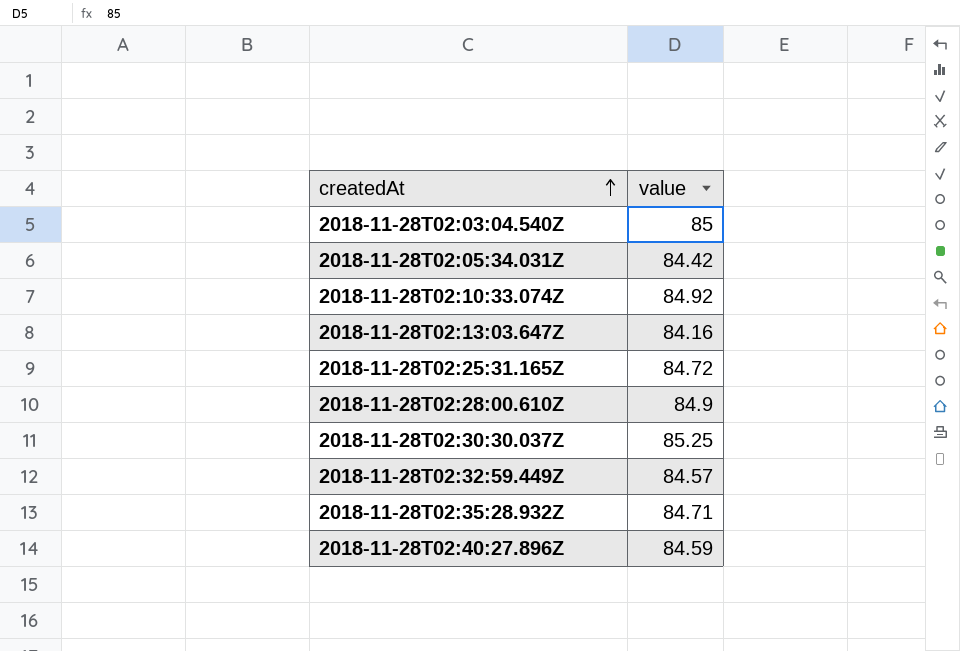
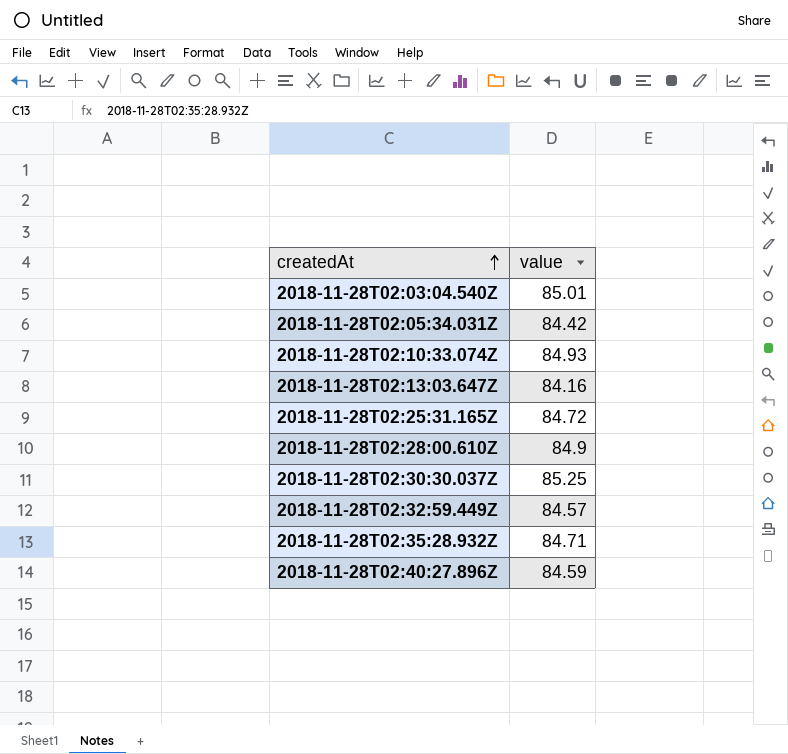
2018-11-28T02:03:04.540Z | value: 85 -> 85.01
2018-11-28T02:10:33.074Z | value: 84.92 -> 84.93

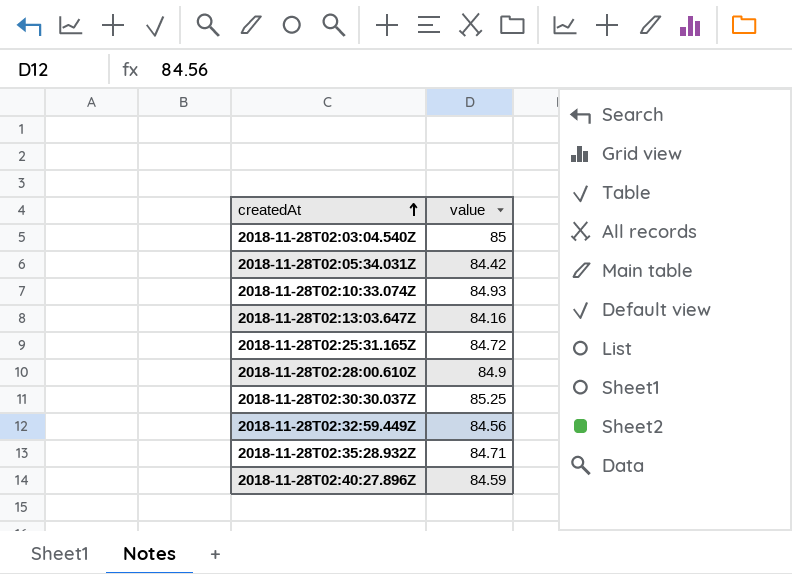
2018-11-28T02:03:04.540Z | value: 85.01 -> 85
2018-11-28T02:32:59.449Z | value: 84.57 -> 84.56

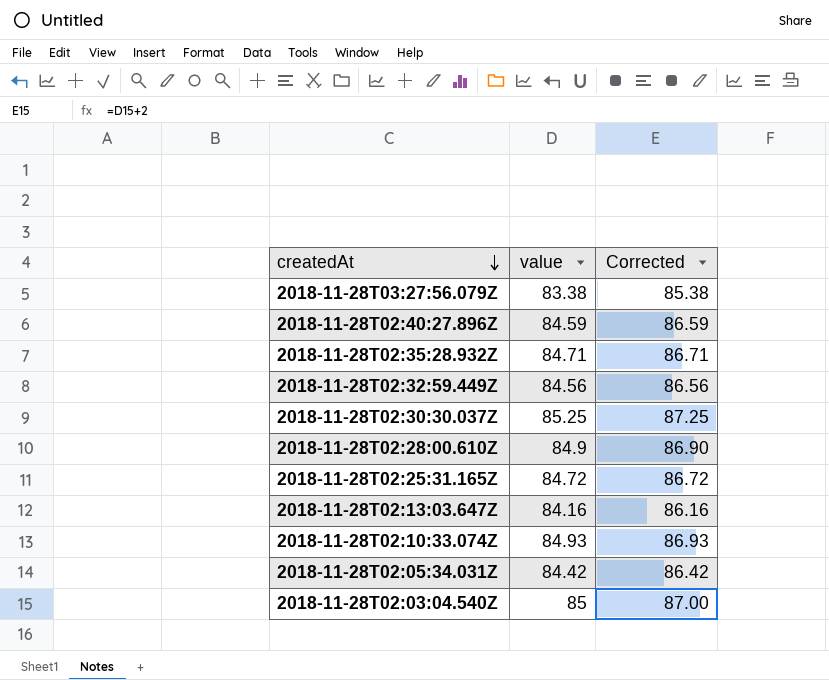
row order: createdAt ascending -> createdAt descending
column Corrected | formula: none -> [value] + 2
row 2018-11-28T03:27:56.079Z: none -> 83.38 | 85.38

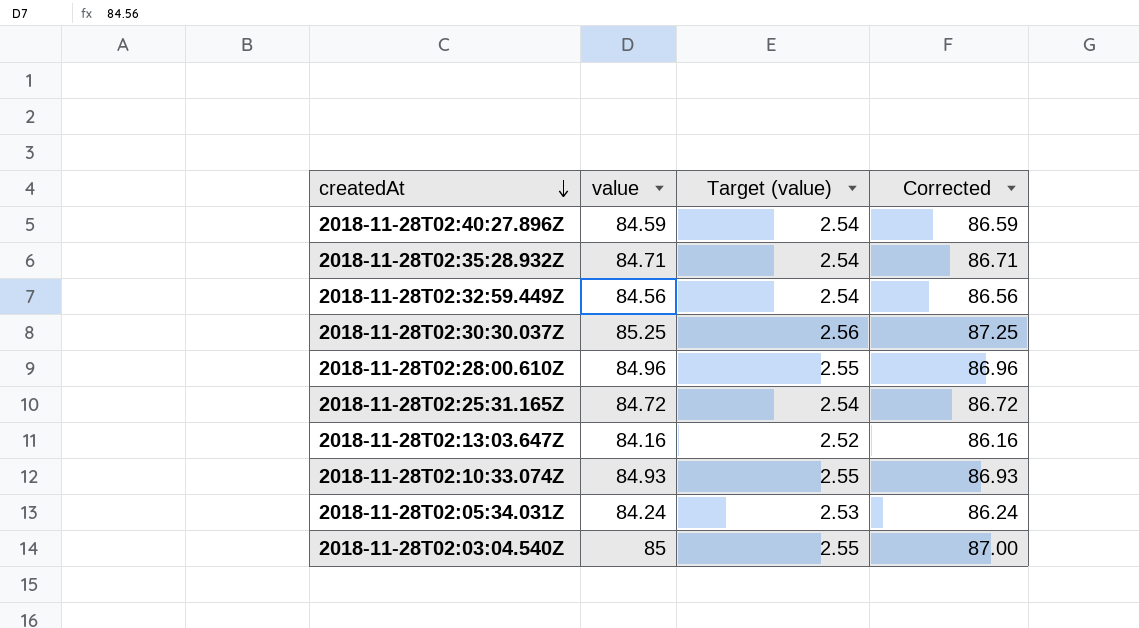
column Target (value) | formula: none -> [value] * 0.03
row 2018-11-28T03:27:56.079Z: 83.38 | 85.38 -> none
2018-11-28T02:28:00.610Z | value: 84.9 -> 84.96
2018-11-28T02:28:00.610Z | Corrected: 86.90 -> 86.96
2018-11-28T02:05:34.031Z | value: 84.42 -> 84.24
2018-11-28T02:05:34.031Z | Corrected: 86.42 -> 86.24

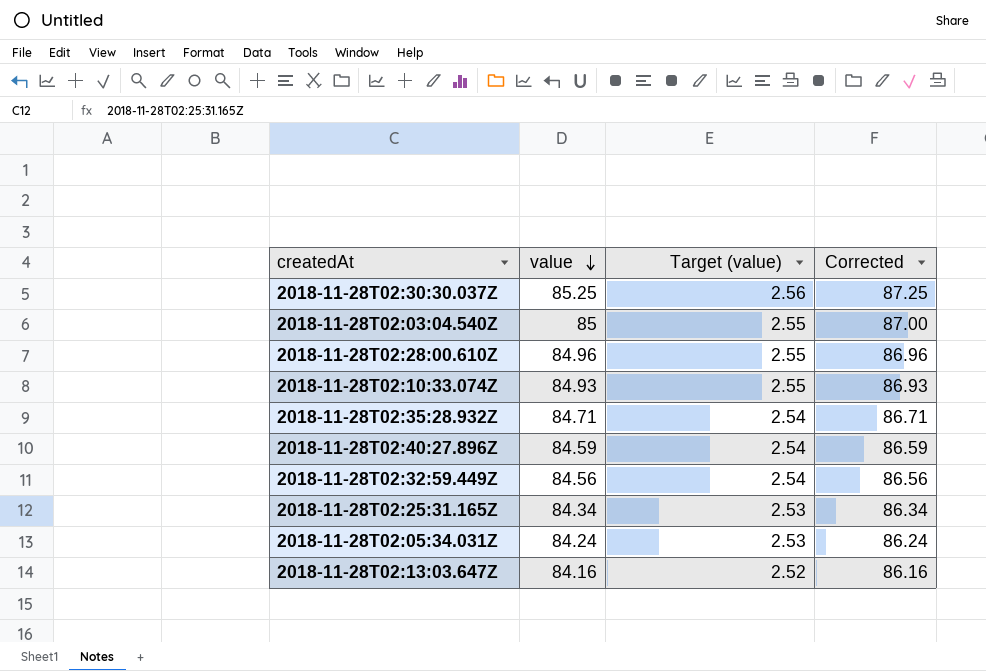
row order: createdAt descending -> value descending
2018-11-28T02:25:31.165Z | value: 84.72 -> 84.34
2018-11-28T02:25:31.165Z | Target (value): 2.54 -> 2.53
2018-11-28T02:25:31.165Z | Corrected: 86.72 -> 86.34

